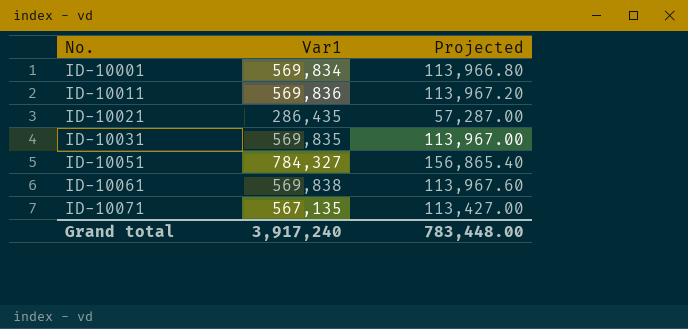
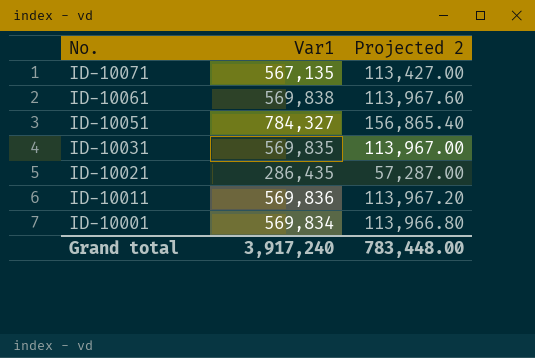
row order: No. ascending -> No. descending
column name: Projected -> Projected 2

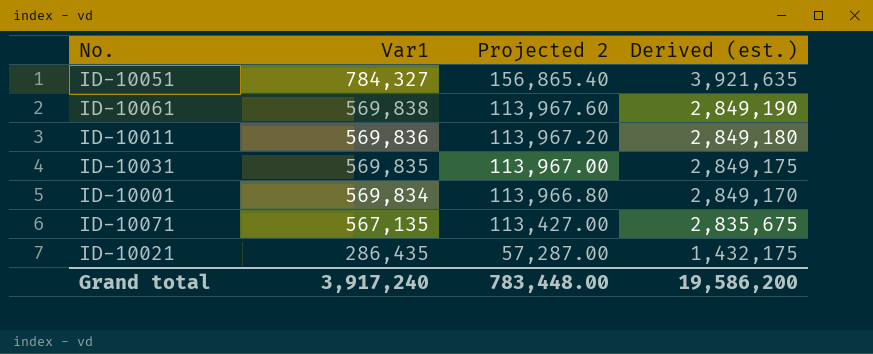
row order: No. descending -> Var1 descending
column Derived (est.) | formula: none -> [Var1] * 5

